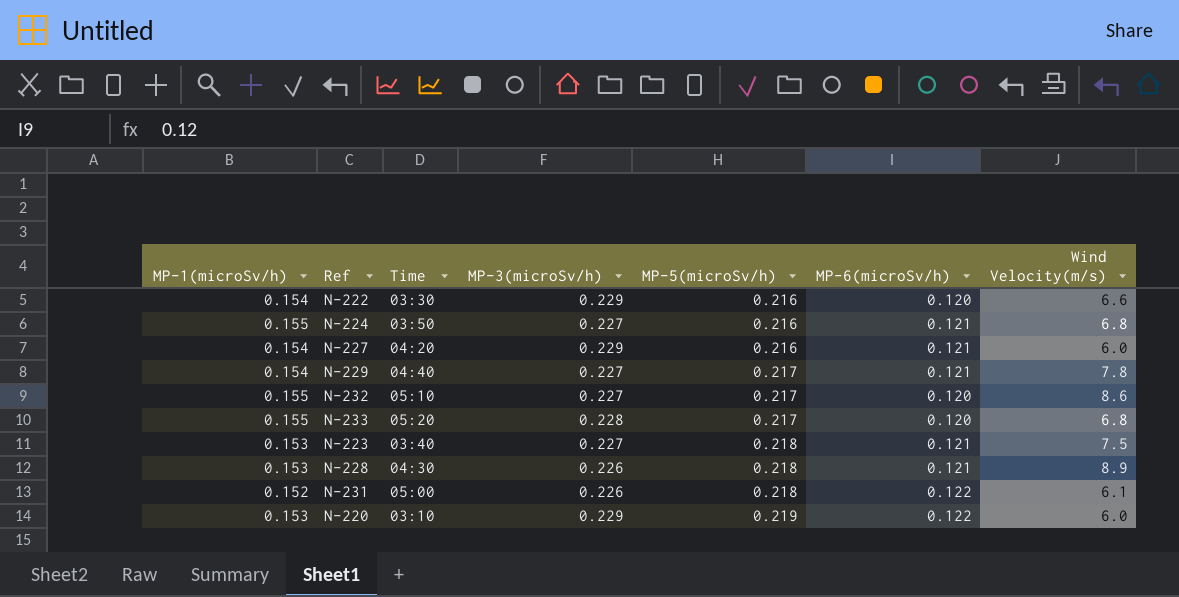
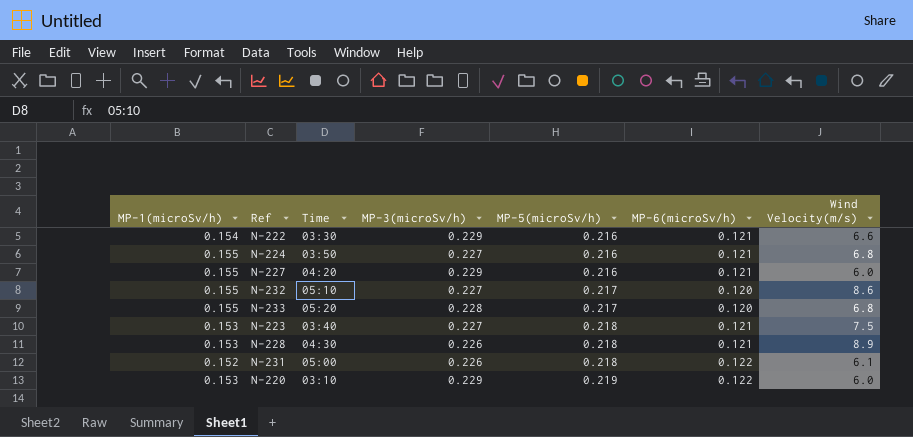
row N-229: 0.154 | 04:40 | 0.227 | 0.217 | 0.121 | 7.8 -> none
N-222 | MP-6(microSv/h): 0.120 -> 0.121
N-227 | MP-1(microSv/h): 0.154 -> 0.155

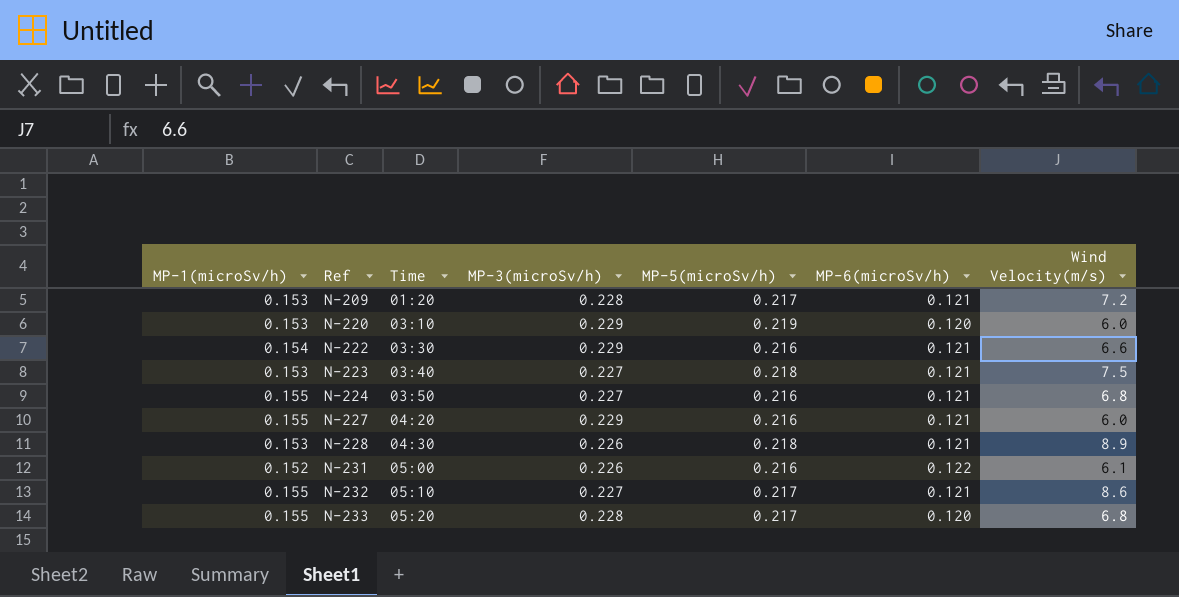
row order: MP-5(microSv/h) ascending -> Ref ascending
row N-209: none -> 0.153 | 01:20 | 0.228 | 0.217 | 0.121 | 7.2
N-220 | MP-6(microSv/h): 0.122 -> 0.120
N-231 | MP-5(microSv/h): 0.218 -> 0.216
N-232 | MP-6(microSv/h): 0.120 -> 0.121

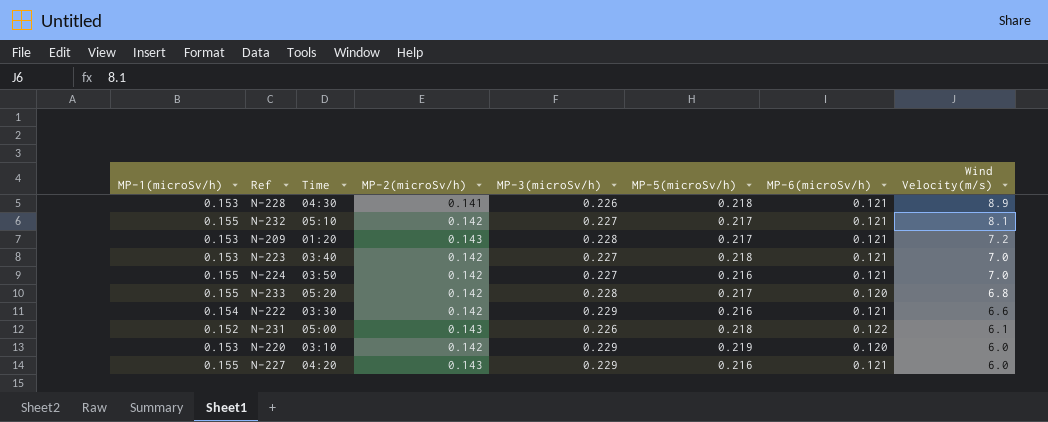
row order: Ref ascending -> Wind Velocity(m/s) descending
column MP-2(microSv/h) | position: none -> 4
N-232 | Wind Velocity(m/s): 8.6 -> 8.1
N-223 | Wind Velocity(m/s): 7.5 -> 7.0
N-224 | Wind Velocity(m/s): 6.8 -> 7.0
N-231 | MP-5(microSv/h): 0.216 -> 0.218

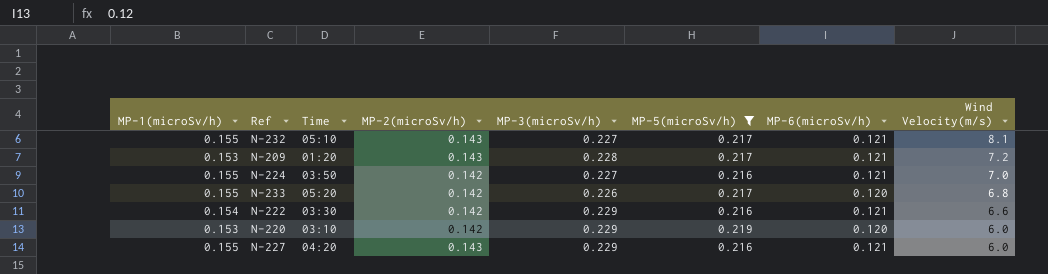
filter: none -> MP-5(microSv/h) != 0.218
N-232 | MP-2(microSv/h): 0.142 -> 0.143
N-233 | MP-3(microSv/h): 0.228 -> 0.226

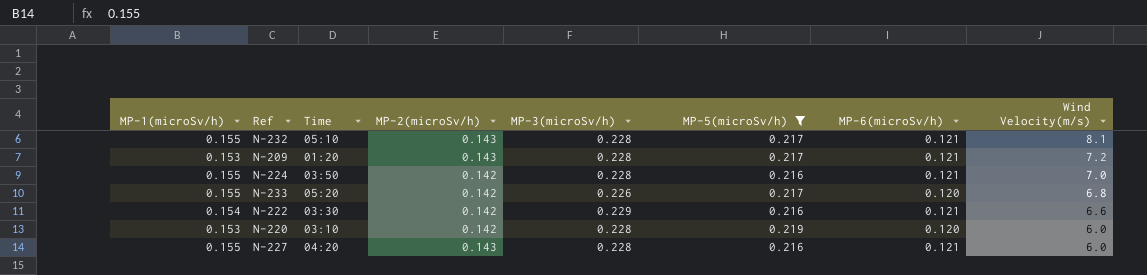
N-232 | MP-3(microSv/h): 0.227 -> 0.228
N-224 | MP-3(microSv/h): 0.227 -> 0.228
N-220 | MP-3(microSv/h): 0.229 -> 0.228
N-227 | MP-3(microSv/h): 0.229 -> 0.228

